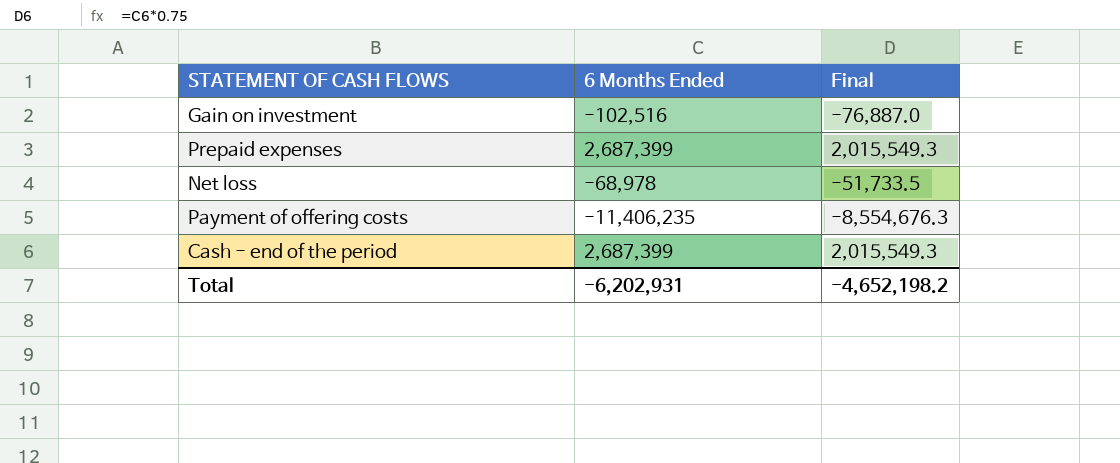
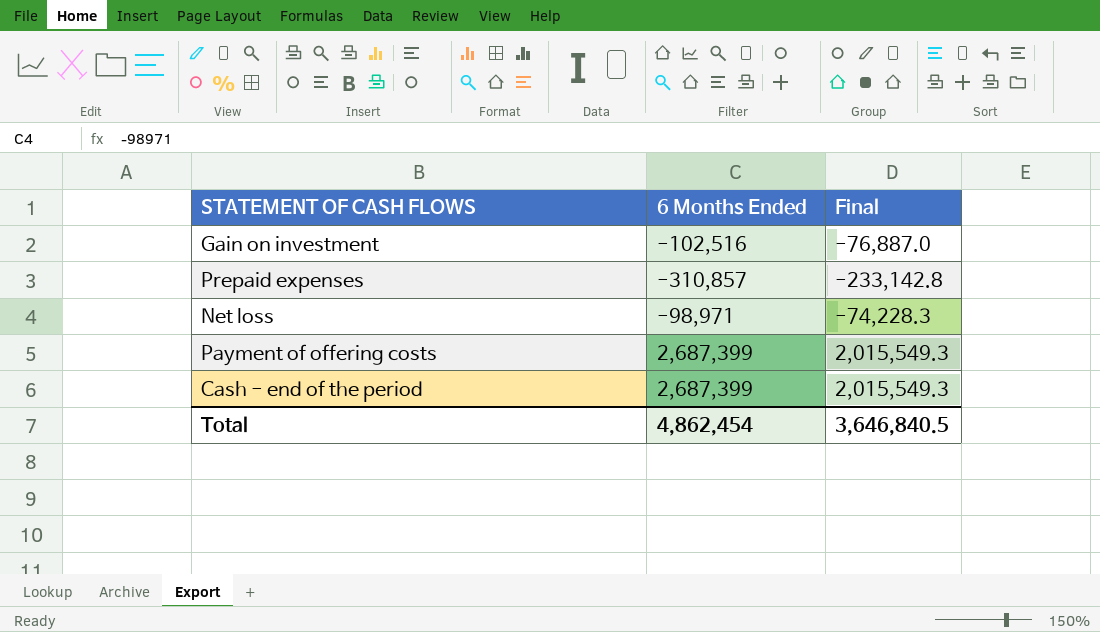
Prepaid expenses | 6 Months Ended: 2,687,399 -> -310,857
Prepaid expenses | Final: 2,015,549.3 -> -233,142.8
Net loss | 6 Months Ended: -68,978 -> -98,971
Net loss | Final: -51,733.5 -> -74,228.3
Payment of offering costs | 6 Months Ended: -11,406,235 -> 2,687,399
Payment of offering costs | Final: -8,554,676.3 -> 2,015,549.3
Total | 6 Months Ended: -6,202,931 -> 4,862,454
Total | Final: -4,652,198.2 -> 3,646,840.5

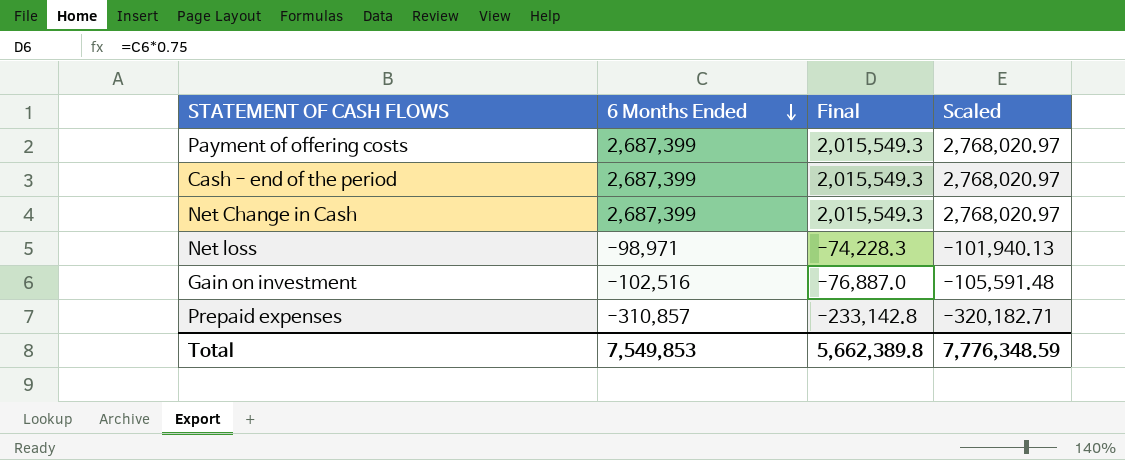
row order: none -> 6 Months Ended descending
column Scaled | formula: none -> [6 Months Ended] * 1.03
row Net Change in Cash: none -> 2,687,399 | 2,015,549.3 | 2,768,020.97
Total | 6 Months Ended: 4,862,454 -> 7,549,853
Total | Final: 3,646,840.5 -> 5,662,389.8

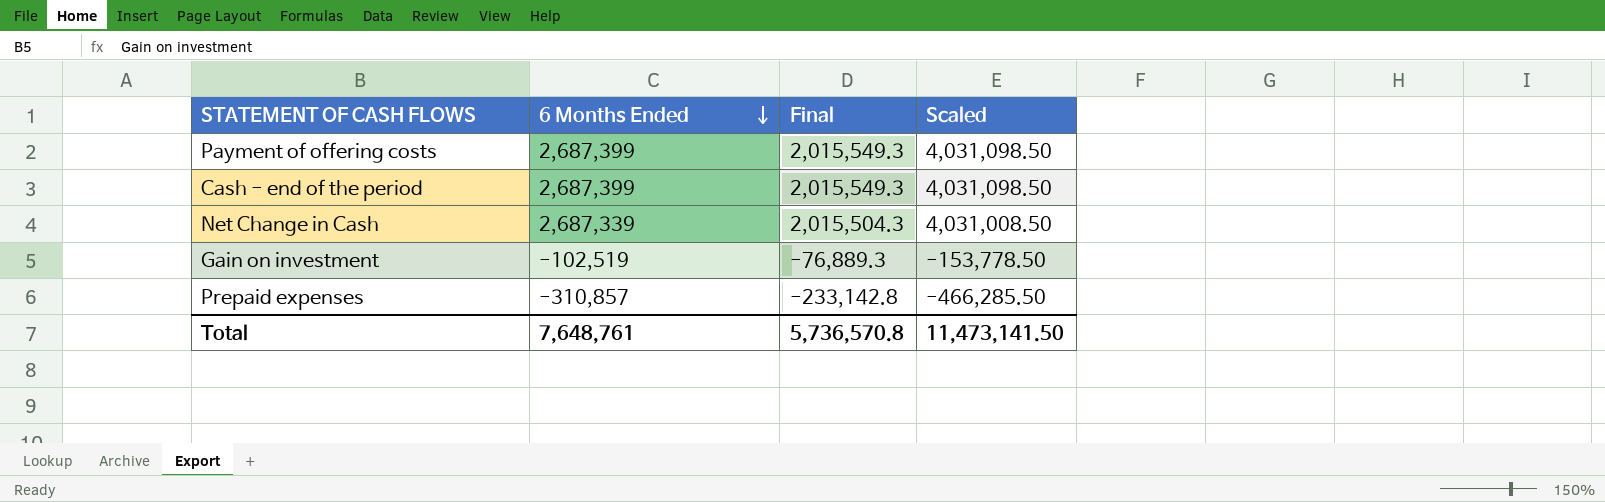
column Scaled | formula: [6 Months Ended] * 1.03 -> [6 Months Ended] * 1.5
row Net loss: -98,971 | -74,228.3 | -101,940.13 -> none
Net Change in Cash | 6 Months Ended: 2,687,399 -> 2,687,339
Net Change in Cash | Final: 2,015,549.3 -> 2,015,504.3
Gain on investment | 6 Months Ended: -102,516 -> -102,519
Gain on investment | Final: -76,887.0 -> -76,889.3
Total | 6 Months Ended: 7,549,853 -> 7,648,761
Total | Final: 5,662,389.8 -> 5,736,570.8
Total | Scaled: 7,776,348.59 -> 11,473,141.50

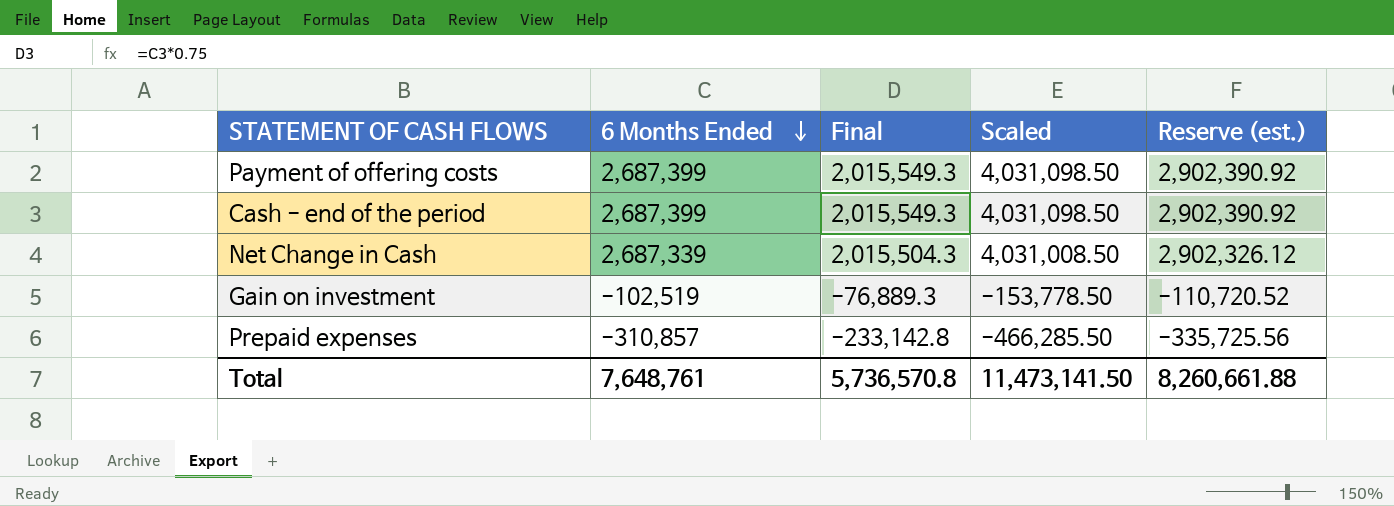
column Reserve (est.) | formula: none -> [6 Months Ended] * 1.08

